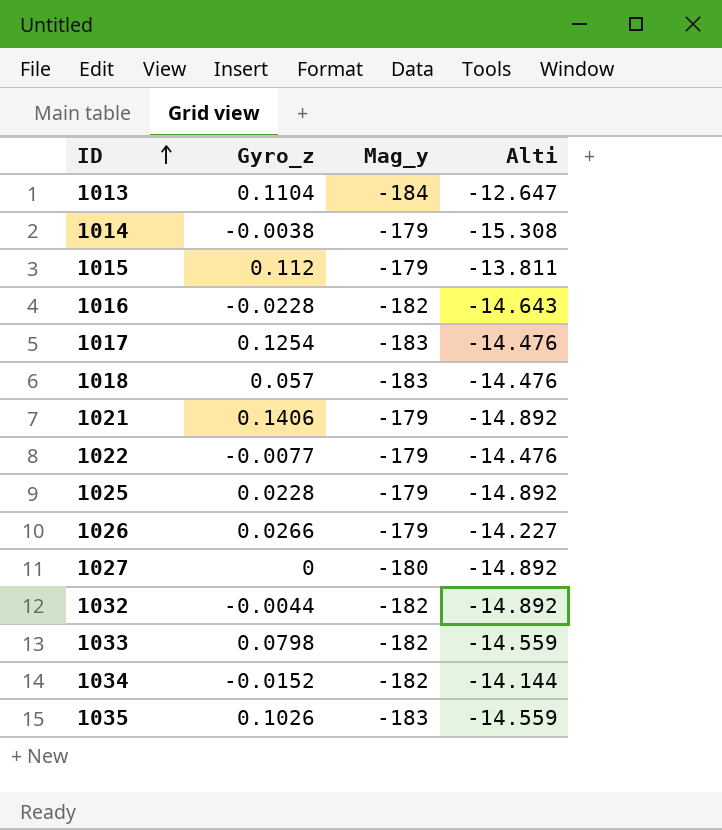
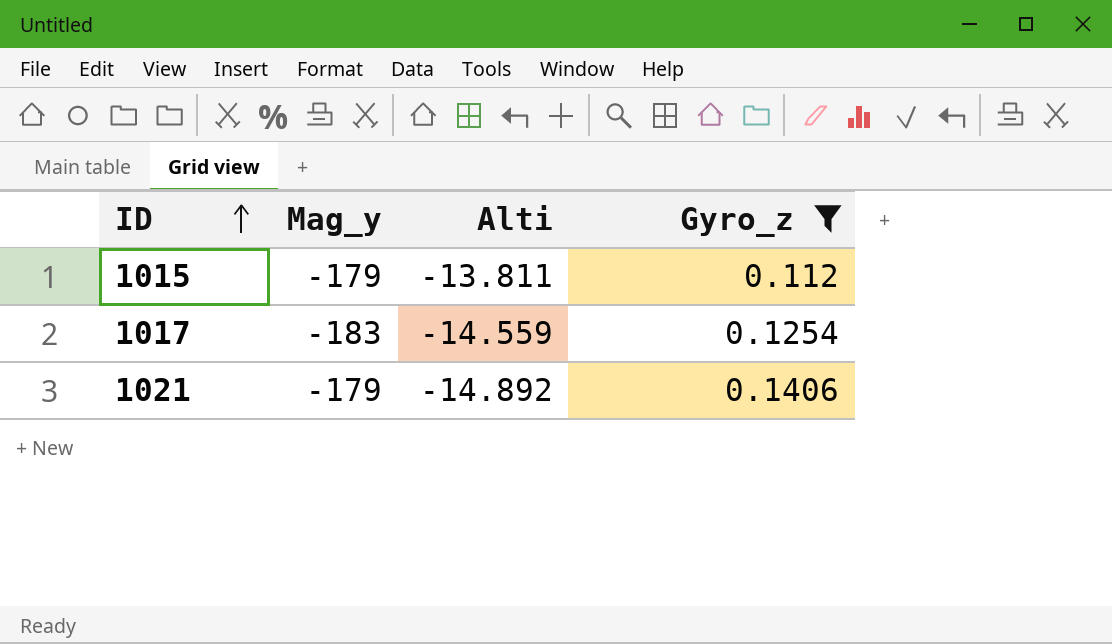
filter: none -> Gyro_z >= 0.112
column Gyro_z | position: 2 -> 4
1017 | Alti: -14.476 -> -14.559

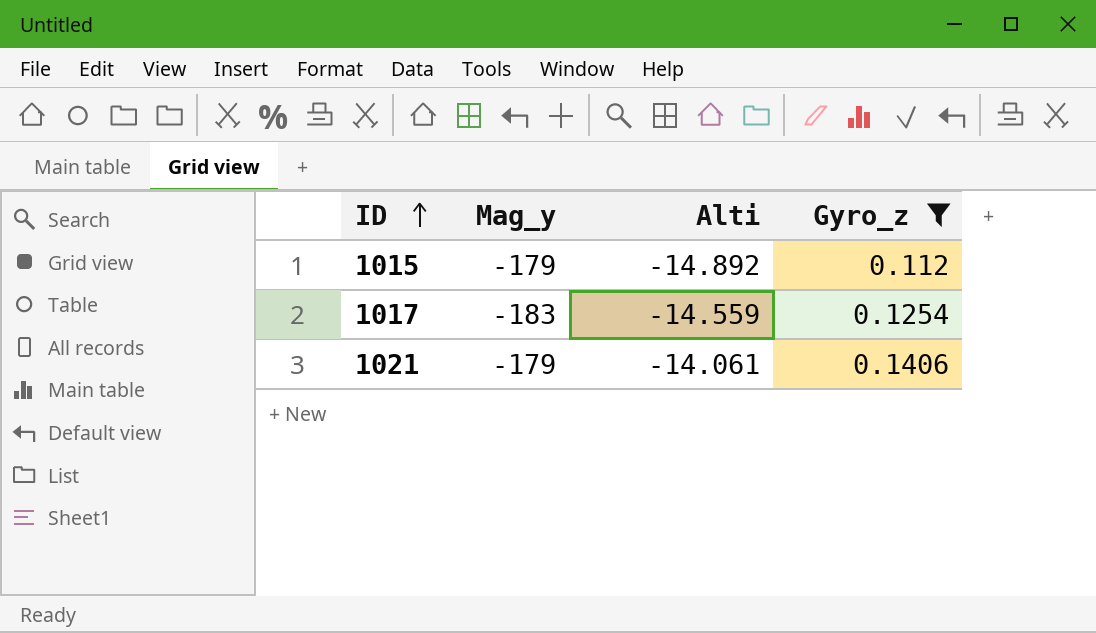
1015 | Alti: -13.811 -> -14.892
1021 | Alti: -14.892 -> -14.061

